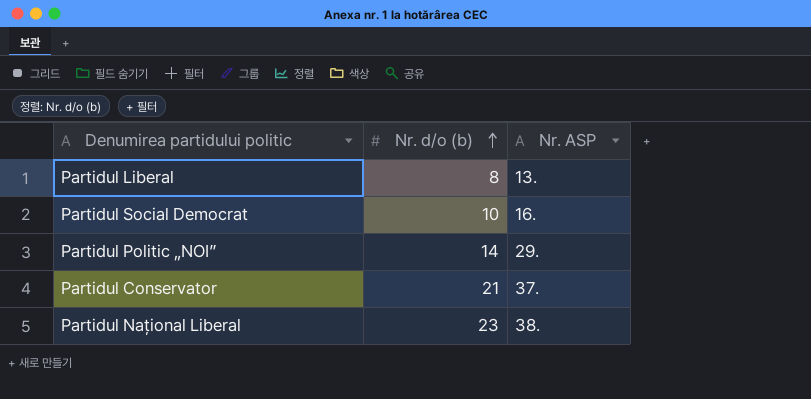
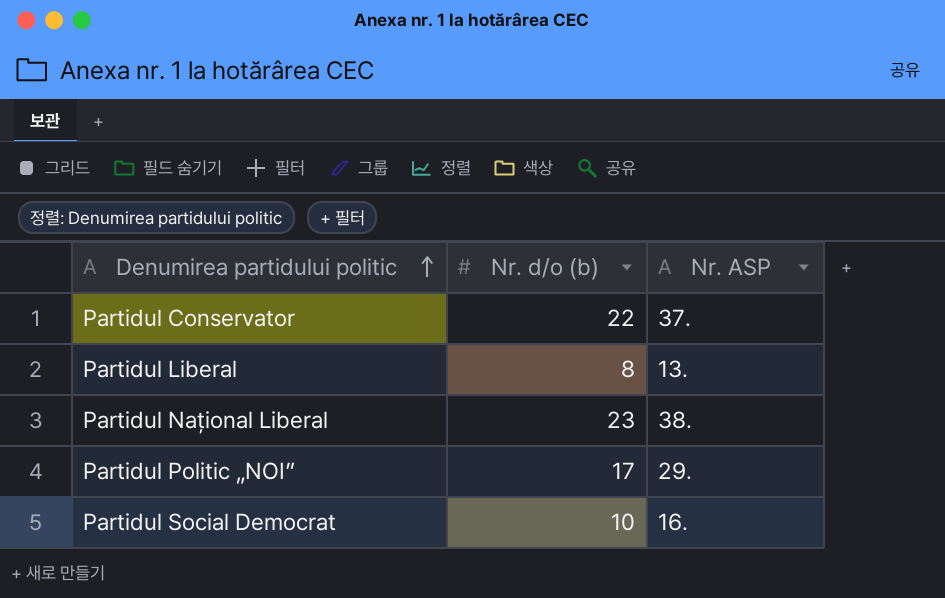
row order: Nr. d/o (b) ascending -> Denumirea partidului politic ascending
Partidul Conservator | Nr. d/o (b): 21 -> 22
Partidul Politic „NOI” | Nr. d/o (b): 14 -> 17

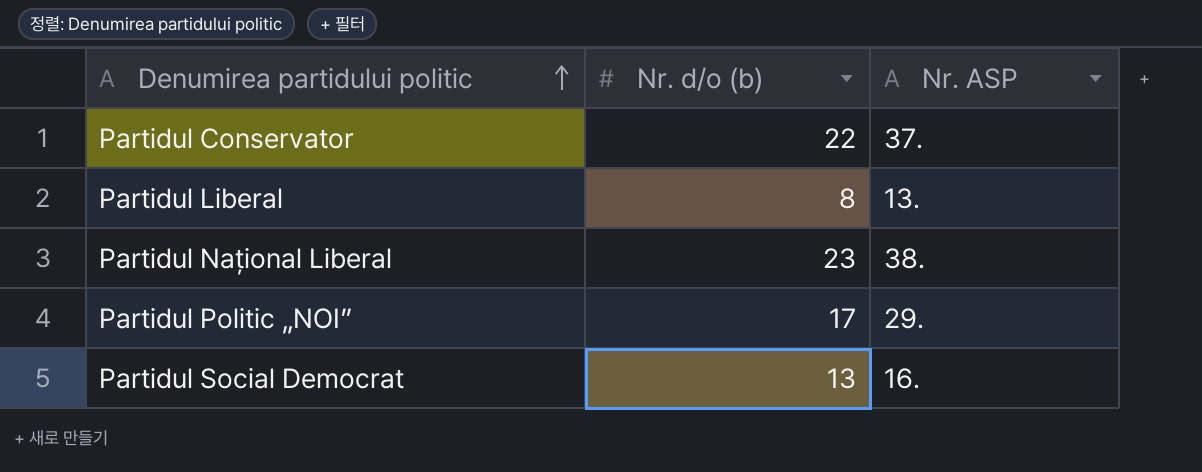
Partidul Social Democrat | Nr. d/o (b): 10 -> 13

